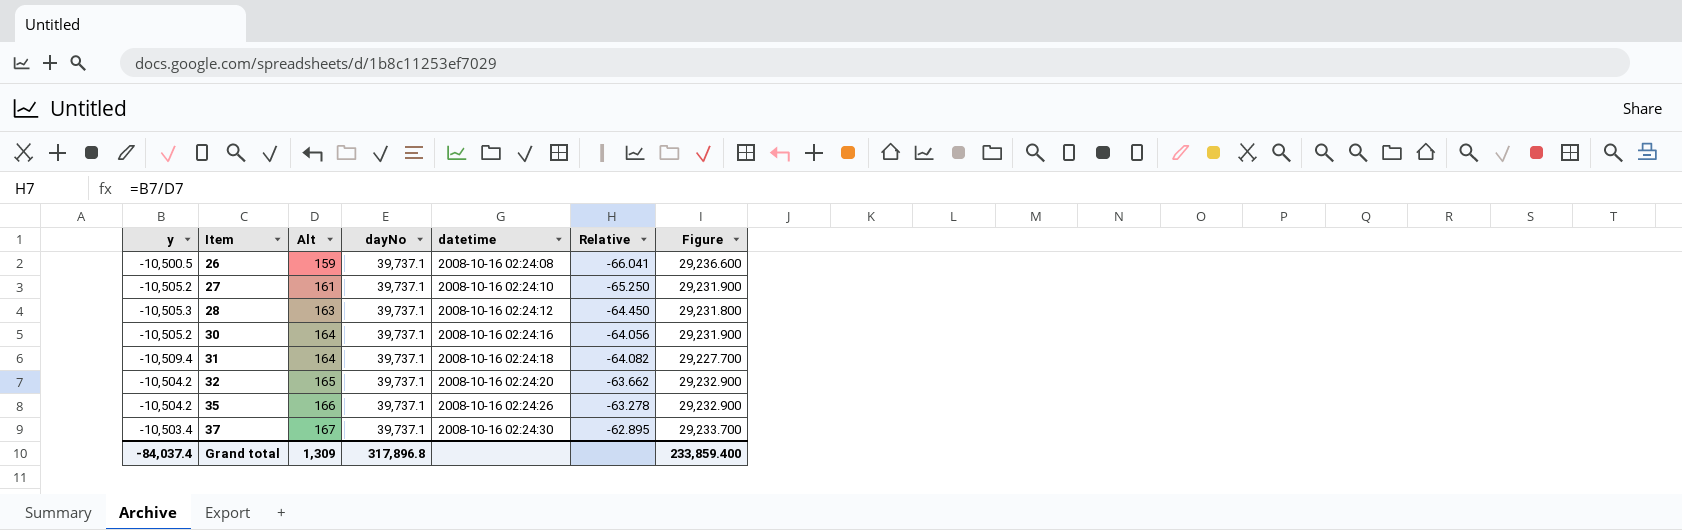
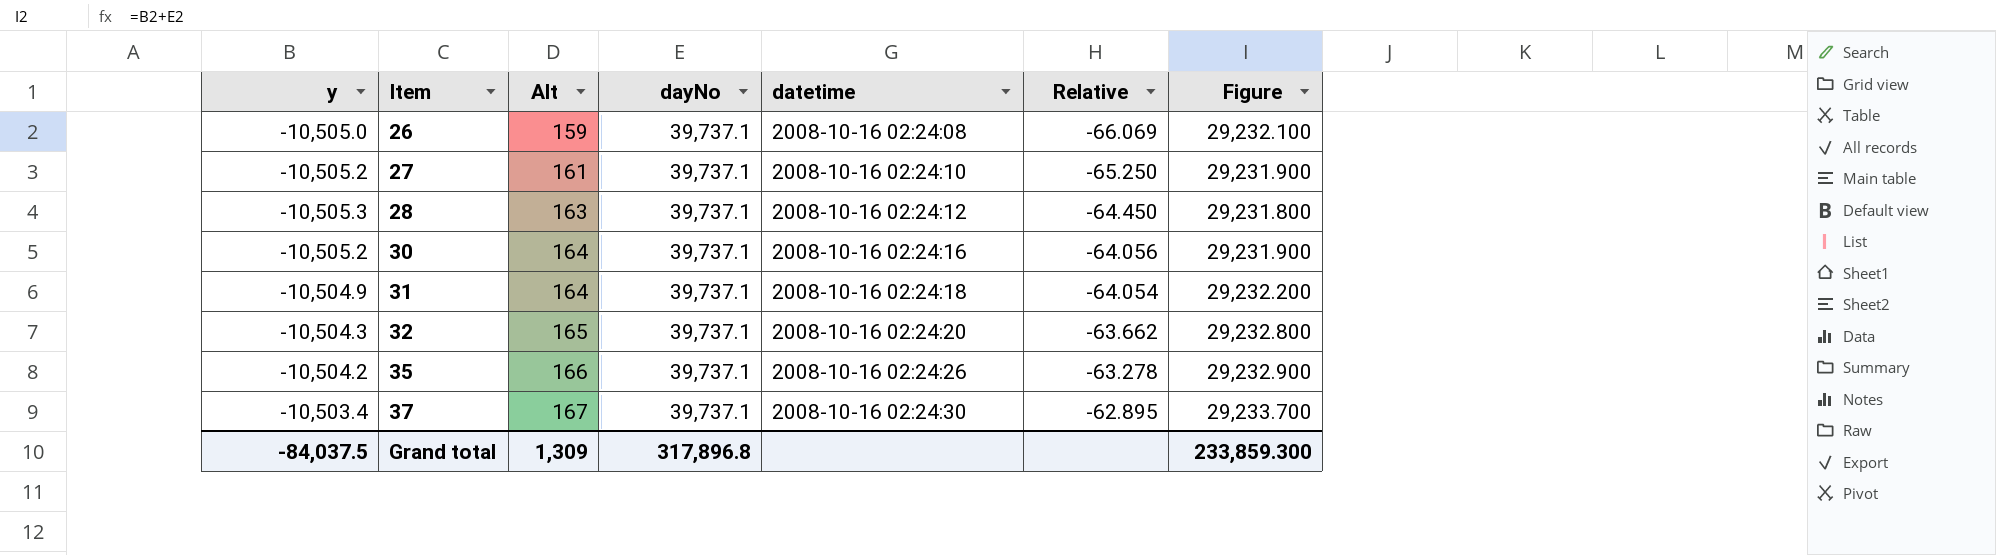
26 | y: -10,500.5 -> -10,505.0
26 | Relative: -66.041 -> -66.069
26 | Figure: 29,236.600 -> 29,232.100
31 | y: -10,509.4 -> -10,504.9
31 | Relative: -64.082 -> -64.054
31 | Figure: 29,227.700 -> 29,232.200
32 | y: -10,504.2 -> -10,504.3
32 | Figure: 29,232.900 -> 29,232.800
Grand total | y: -84,037.4 -> -84,037.5
Grand total | Figure: 233,859.400 -> 233,859.300

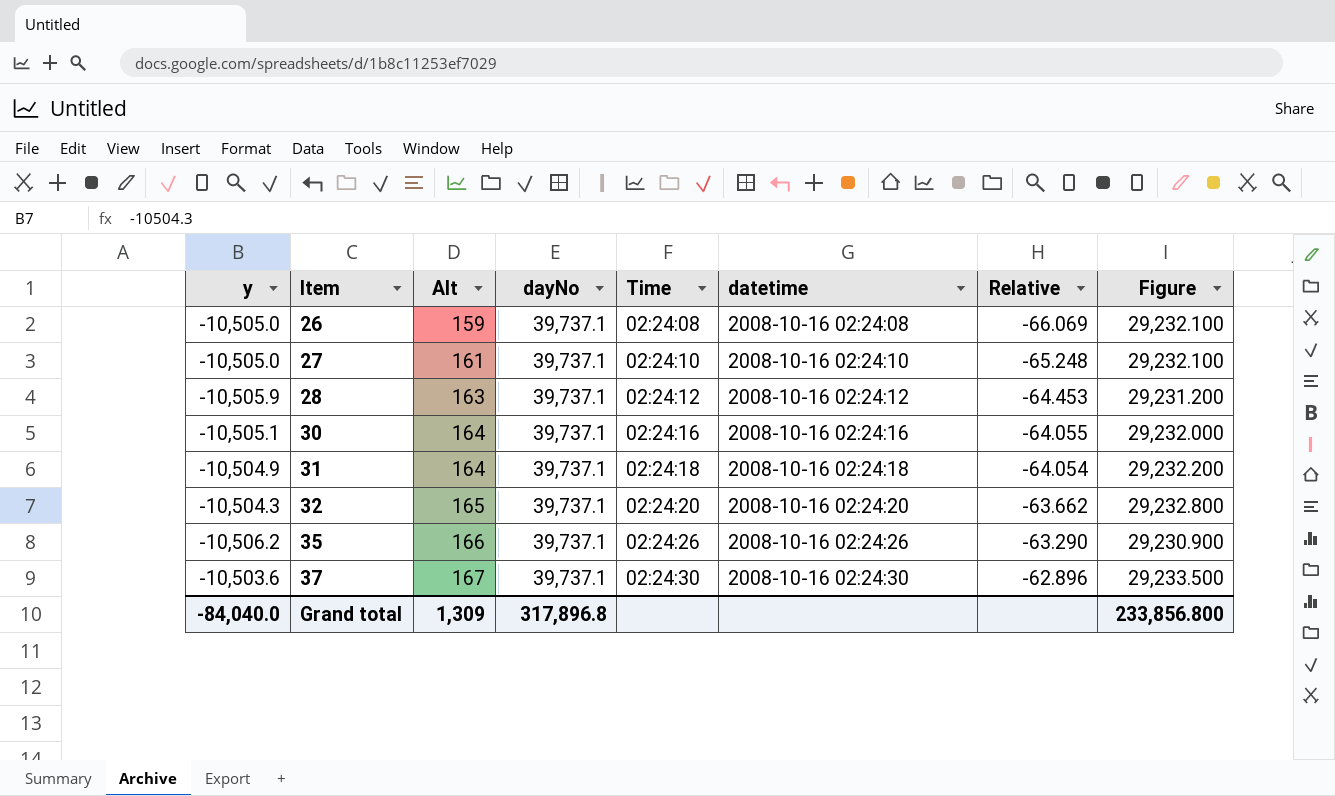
column Time | position: none -> 5
27 | y: -10,505.2 -> -10,505.0
27 | Relative: -65.250 -> -65.248
27 | Figure: 29,231.900 -> 29,232.100
28 | y: -10,505.3 -> -10,505.9
28 | Relative: -64.450 -> -64.453
28 | Figure: 29,231.800 -> 29,231.200
30 | y: -10,505.2 -> -10,505.1
30 | Relative: -64.056 -> -64.055
30 | Figure: 29,231.900 -> 29,232.000
35 | y: -10,504.2 -> -10,506.2
35 | Relative: -63.278 -> -63.290
35 | Figure: 29,232.900 -> 29,230.900
37 | y: -10,503.4 -> -10,503.6
37 | Relative: -62.895 -> -62.896
37 | Figure: 29,233.700 -> 29,233.500
Grand total | y: -84,037.5 -> -84,040.0
Grand total | Figure: 233,859.300 -> 233,856.800

